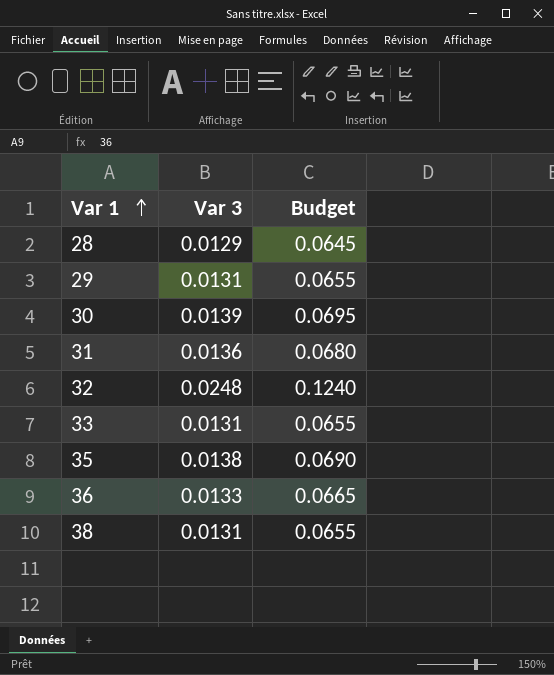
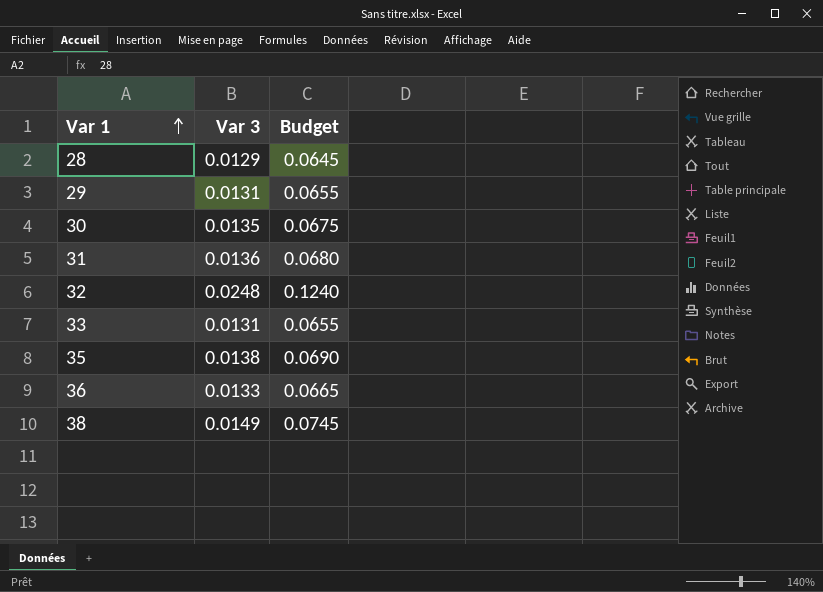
30 | Var 3: 0.0139 -> 0.0135
30 | Budget: 0.0695 -> 0.0675
38 | Var 3: 0.0131 -> 0.0149
38 | Budget: 0.0655 -> 0.0745

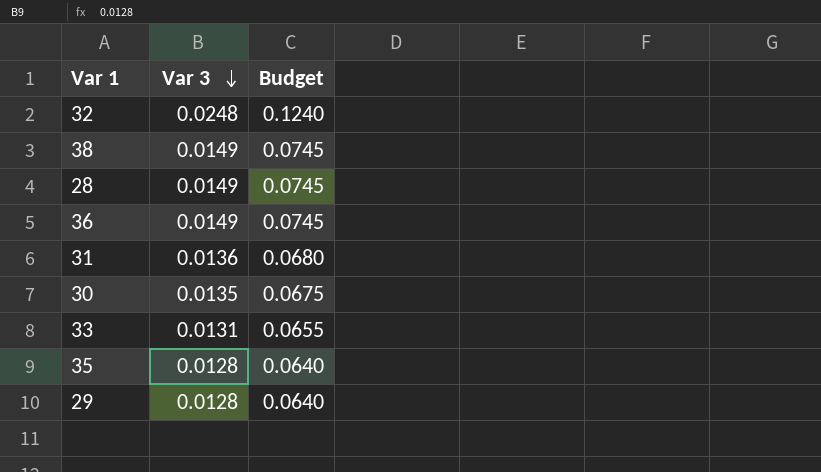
row order: Var 1 ascending -> Var 3 descending
28 | Var 3: 0.0129 -> 0.0149
28 | Budget: 0.0645 -> 0.0745
36 | Var 3: 0.0133 -> 0.0149
36 | Budget: 0.0665 -> 0.0745
35 | Var 3: 0.0138 -> 0.0128
35 | Budget: 0.0690 -> 0.0640
29 | Var 3: 0.0131 -> 0.0128
29 | Budget: 0.0655 -> 0.0640

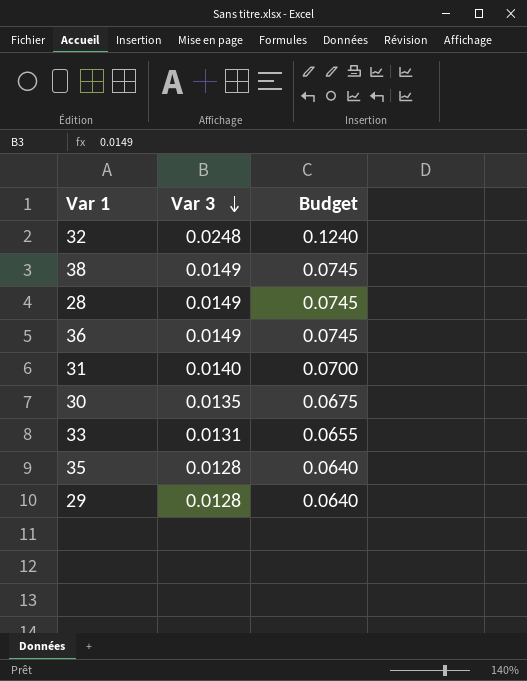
31 | Var 3: 0.0136 -> 0.0140
31 | Budget: 0.0680 -> 0.0700

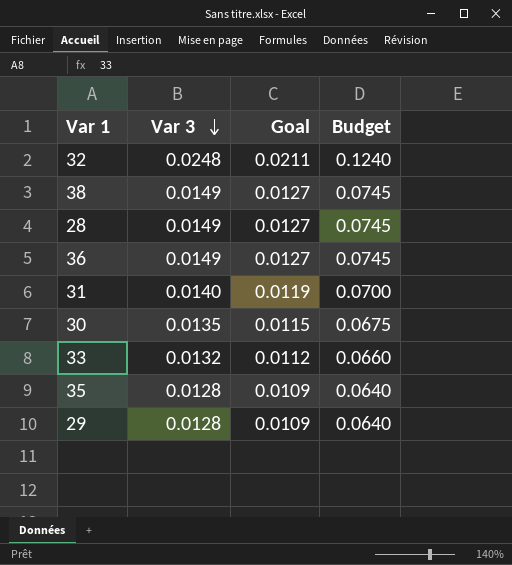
column Goal | formula: none -> [Var 3] * 0.85
33 | Var 3: 0.0131 -> 0.0132
33 | Budget: 0.0655 -> 0.0660

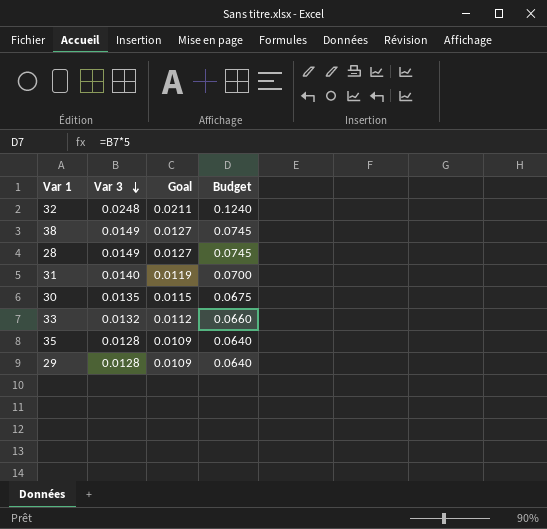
row 36: 0.0149 | 0.0127 | 0.0745 -> none

